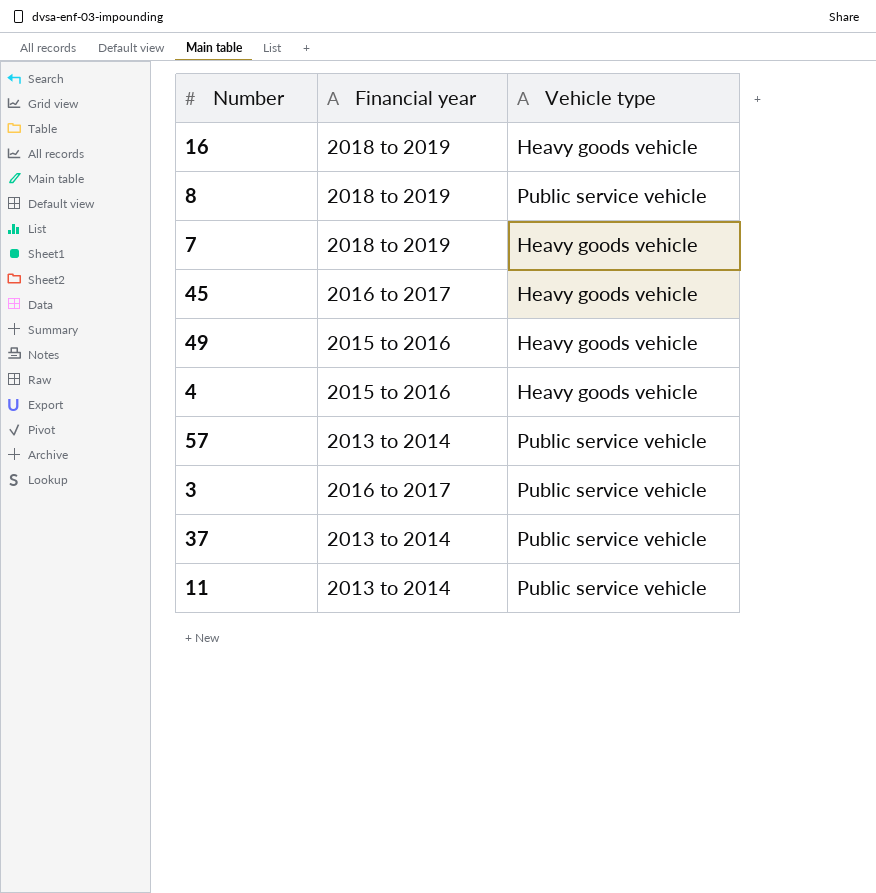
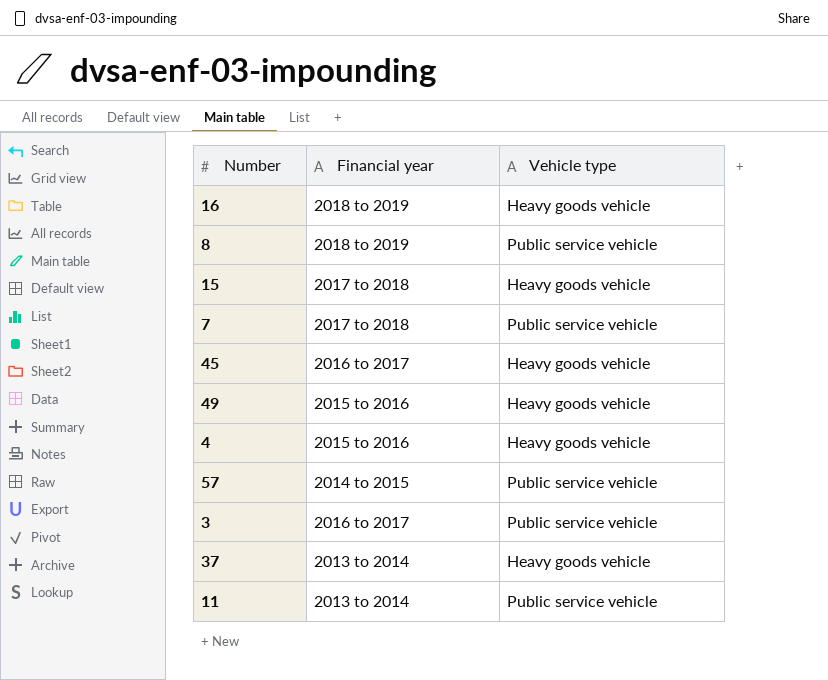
row 15: none -> 2017 to 2018 | Heavy goods vehicle
7 | Financial year: 2018 to 2019 -> 2017 to 2018
7 | Vehicle type: Heavy goods vehicle -> Public service vehicle
57 | Financial year: 2013 to 2014 -> 2014 to 2015
37 | Vehicle type: Public service vehicle -> Heavy goods vehicle

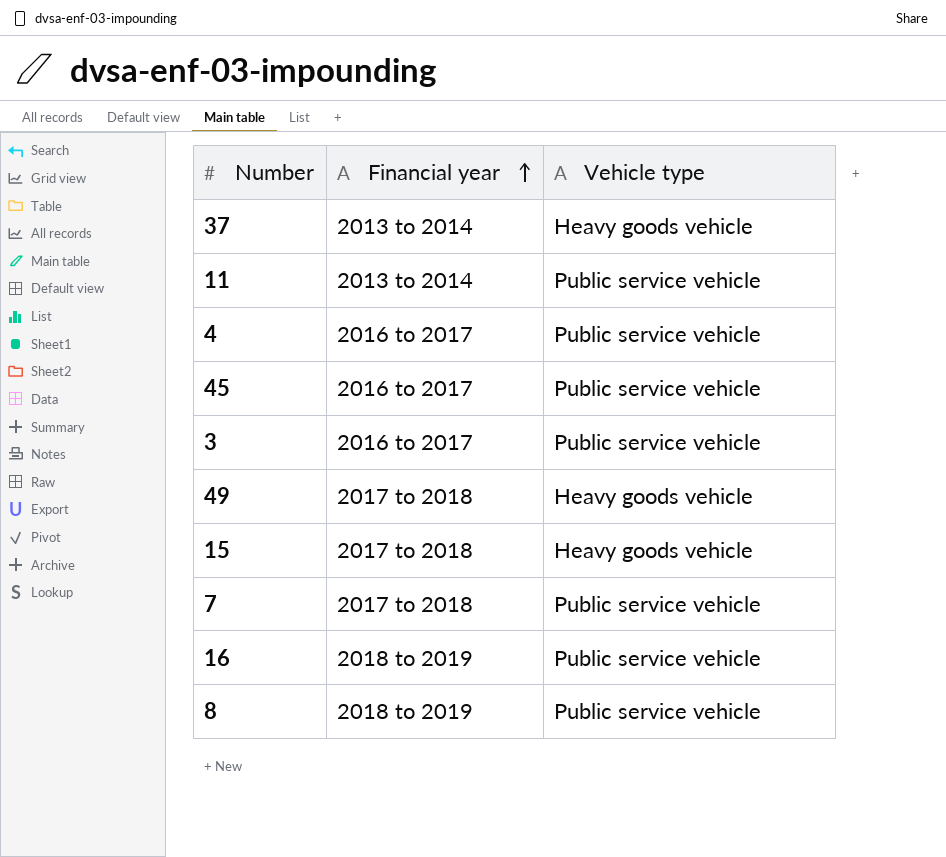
row order: none -> Financial year ascending
row 57: 2014 to 2015 | Public service vehicle -> none
4 | Financial year: 2015 to 2016 -> 2016 to 2017
4 | Vehicle type: Heavy goods vehicle -> Public service vehicle
45 | Vehicle type: Heavy goods vehicle -> Public service vehicle
49 | Financial year: 2015 to 2016 -> 2017 to 2018
16 | Vehicle type: Heavy goods vehicle -> Public service vehicle

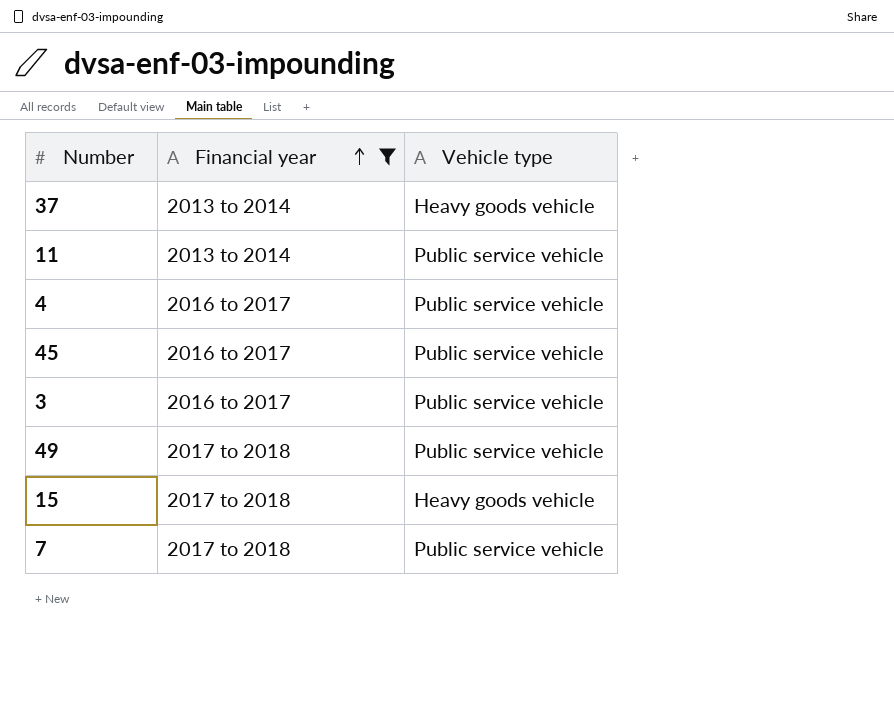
filter: none -> Financial year != 2018 to 2019
49 | Vehicle type: Heavy goods vehicle -> Public service vehicle

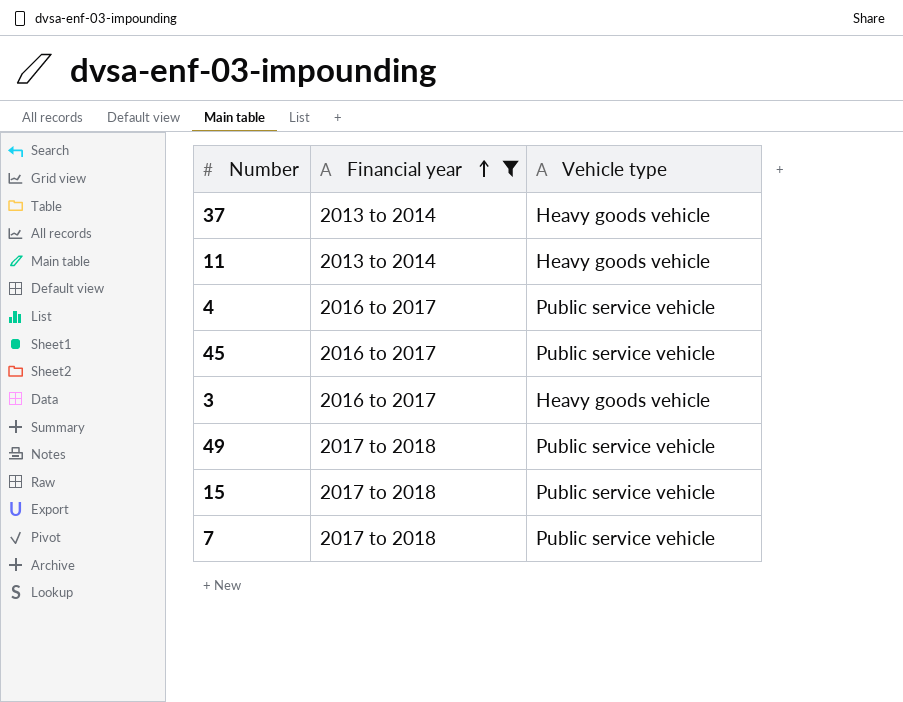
11 | Vehicle type: Public service vehicle -> Heavy goods vehicle
3 | Vehicle type: Public service vehicle -> Heavy goods vehicle
15 | Vehicle type: Heavy goods vehicle -> Public service vehicle

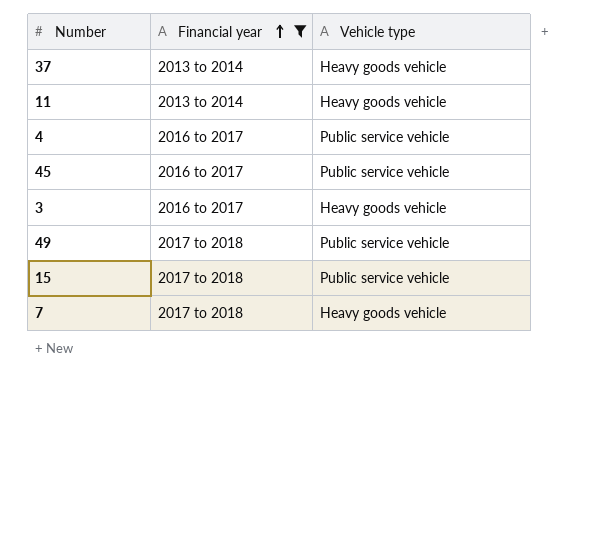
7 | Vehicle type: Public service vehicle -> Heavy goods vehicle

